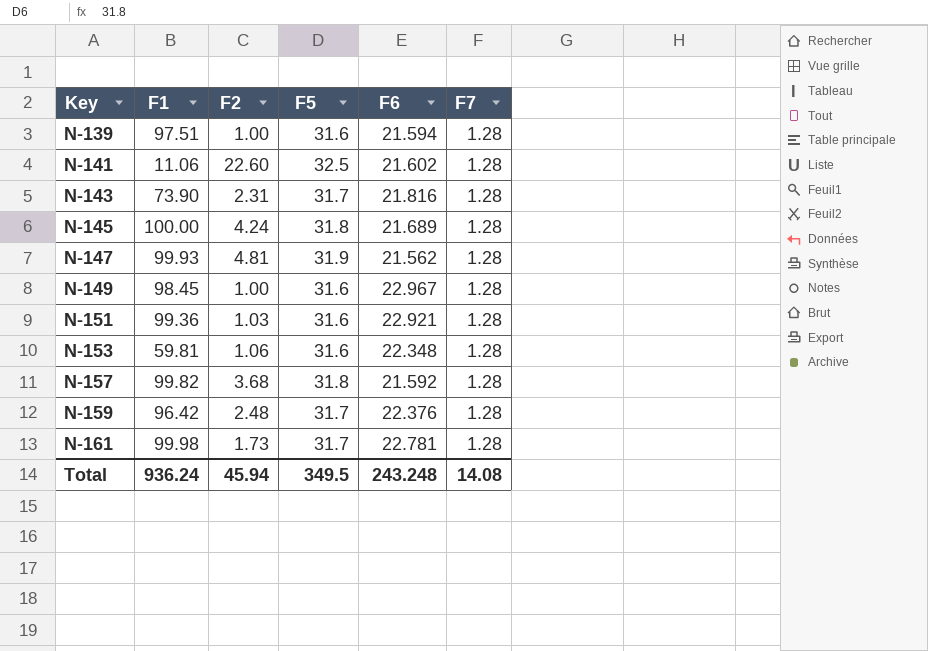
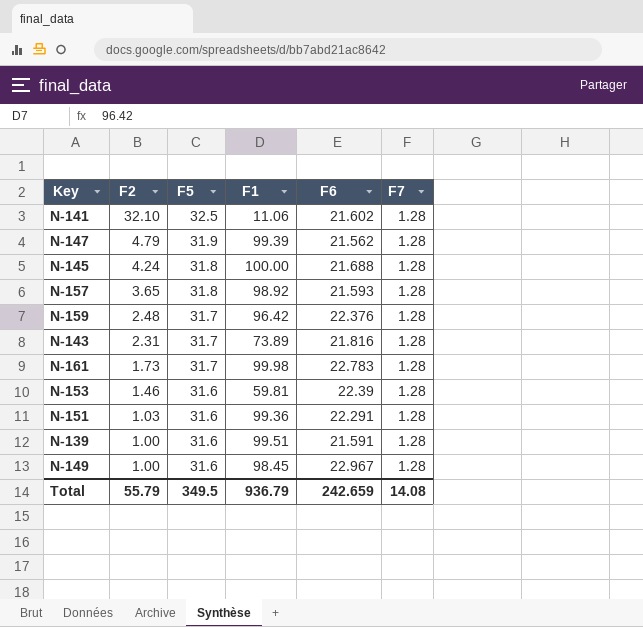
row order: Key ascending -> F2 descending
column F1 | position: 2 -> 4
N-141 | F2: 22.60 -> 32.10
N-147 | F2: 4.81 -> 4.79
N-147 | F1: 99.93 -> 99.39
N-145 | F6: 21.689 -> 21.688
N-157 | F2: 3.68 -> 3.65
N-157 | F1: 99.82 -> 98.92
N-157 | F6: 21.592 -> 21.593
N-143 | F1: 73.90 -> 73.89
N-161 | F6: 22.781 -> 22.783
N-153 | F2: 1.06 -> 1.46
N-153 | F6: 22.348 -> 22.39
N-151 | F6: 22.921 -> 22.291
N-139 | F1: 97.51 -> 99.51
N-139 | F6: 21.594 -> 21.591
Total | F2: 45.94 -> 55.79
Total | F1: 936.24 -> 936.79
Total | F6: 243.248 -> 242.659

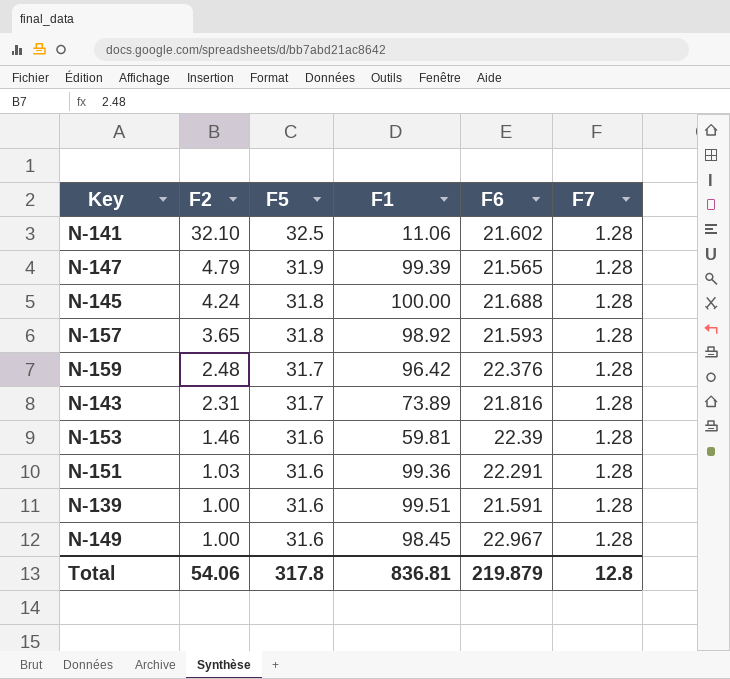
row N-161: 1.73 | 31.7 | 99.98 | 22.783 | 1.28 -> none
N-147 | F6: 21.562 -> 21.565
Total | F2: 55.79 -> 54.06
Total | F5: 349.5 -> 317.8
Total | F1: 936.79 -> 836.81
Total | F6: 242.659 -> 219.879
Total | F7: 14.08 -> 12.8

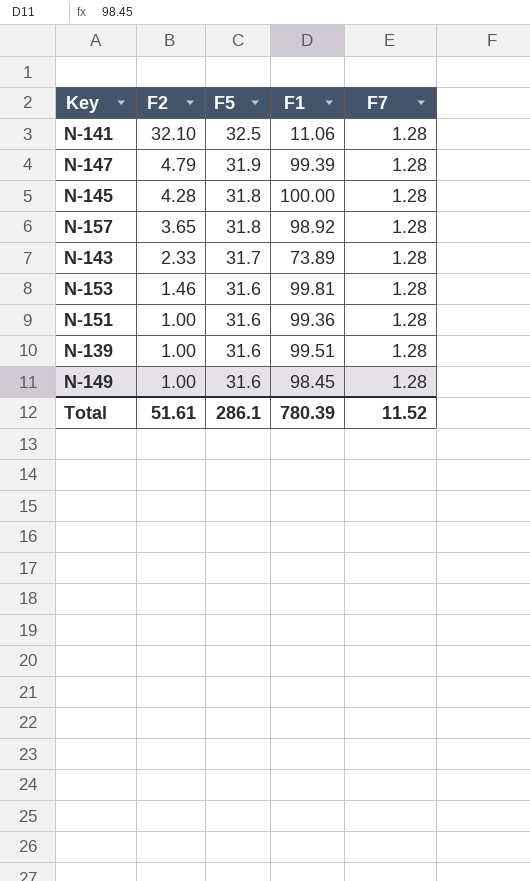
column F6 | position: 5 -> none
row N-159: 2.48 | 31.7 | 96.42 | 22.376 | 1.28 -> none
N-145 | F2: 4.24 -> 4.28
N-143 | F2: 2.31 -> 2.33
N-153 | F1: 59.81 -> 99.81
N-151 | F2: 1.03 -> 1.00
Total | F2: 54.06 -> 51.61
Total | F5: 317.8 -> 286.1
Total | F1: 836.81 -> 780.39
Total | F7: 12.8 -> 11.52

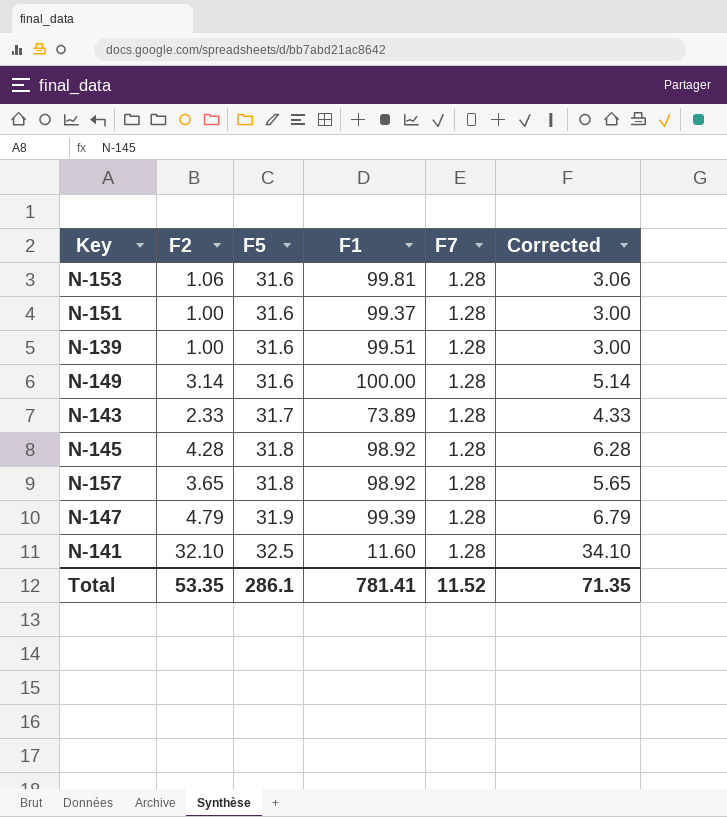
row order: F2 descending -> F5 ascending
column Corrected | formula: none -> [F2] + 2
N-153 | F2: 1.46 -> 1.06
N-151 | F1: 99.36 -> 99.37
N-149 | F2: 1.00 -> 3.14
N-149 | F1: 98.45 -> 100.00
N-145 | F1: 100.00 -> 98.92
N-141 | F1: 11.06 -> 11.60
Total | F2: 51.61 -> 53.35
Total | F1: 780.39 -> 781.41

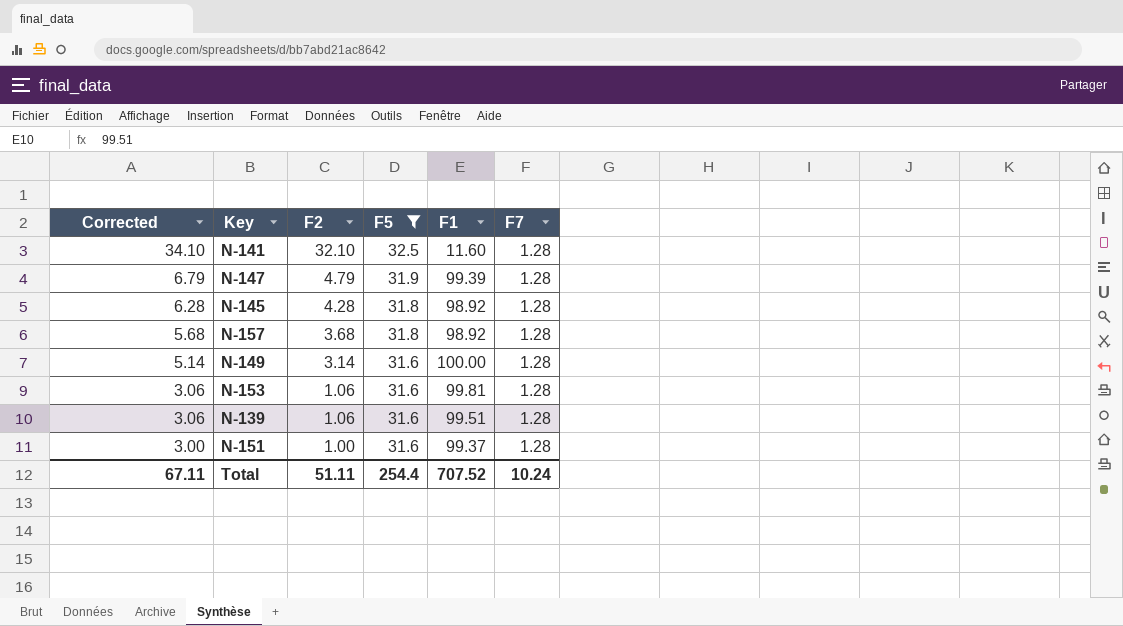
filter: none -> F5 != 31.7
row order: F5 ascending -> Corrected descending
column Corrected | position: 6 -> 1
N-157 | Corrected: 5.65 -> 5.68
N-157 | F2: 3.65 -> 3.68
N-139 | Corrected: 3.00 -> 3.06
N-139 | F2: 1.00 -> 1.06
Total | Corrected: 71.35 -> 67.11
Total | F2: 53.35 -> 51.11
Total | F5: 286.1 -> 254.4
Total | F1: 781.41 -> 707.52
Total | F7: 11.52 -> 10.24

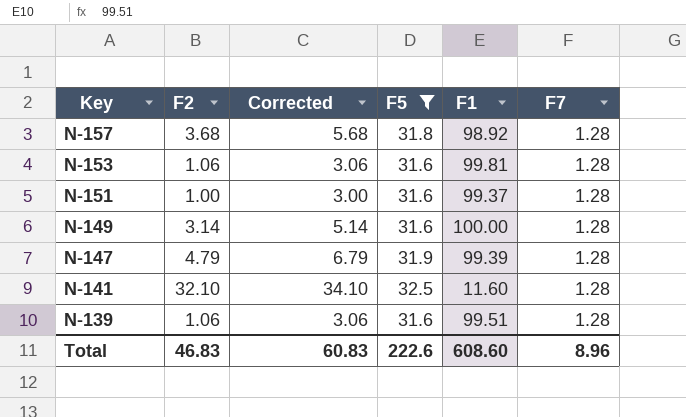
row order: Corrected descending -> Key descending
column Corrected | position: 1 -> 3
row N-145: 6.28 | 4.28 | 31.8 | 98.92 | 1.28 -> none
Total | F2: 51.11 -> 46.83
Total | Corrected: 67.11 -> 60.83
Total | F5: 254.4 -> 222.6
Total | F1: 707.52 -> 608.60
Total | F7: 10.24 -> 8.96

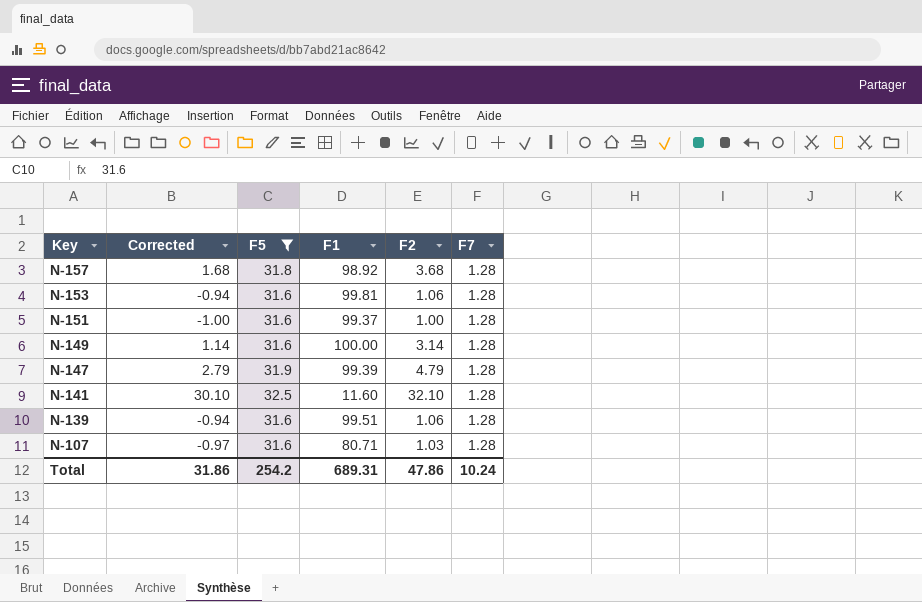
column Corrected | formula: [F2] + 2 -> [F2] - 2
column F2 | position: 2 -> 5
row N-107: none -> -0.97 | 31.6 | 80.71 | 1.03 | 1.28
Total | Corrected: 60.83 -> 31.86
Total | F5: 222.6 -> 254.2
Total | F1: 608.60 -> 689.31
Total | F2: 46.83 -> 47.86
Total | F7: 8.96 -> 10.24

